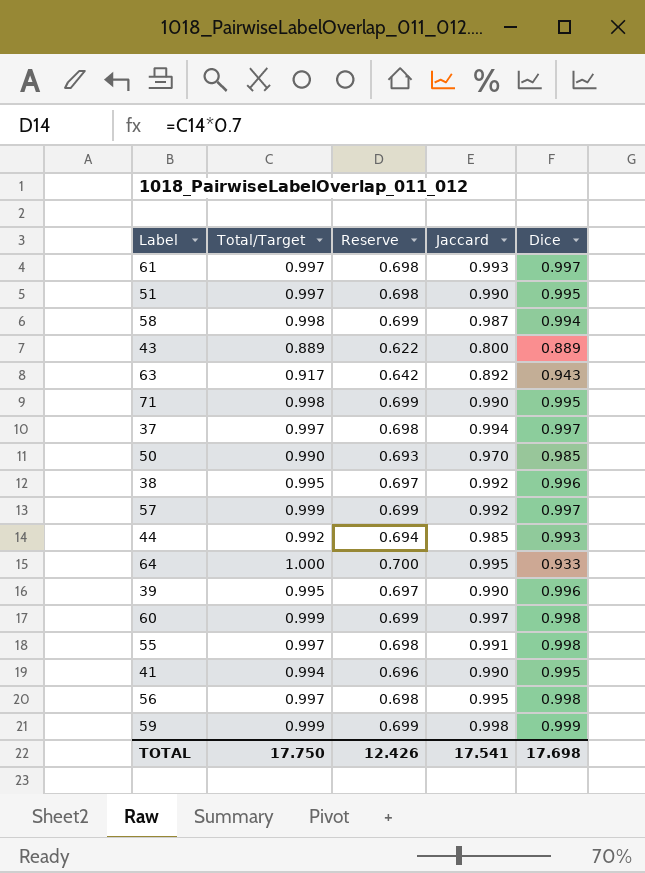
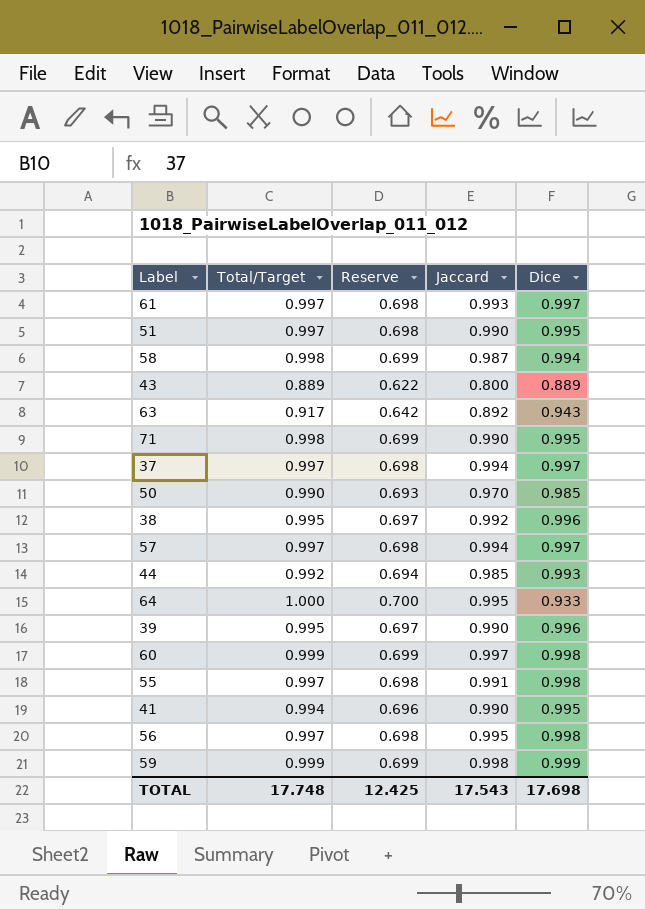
57 | Total/Target: 0.999 -> 0.997
57 | Reserve: 0.699 -> 0.698
57 | Jaccard: 0.992 -> 0.994
TOTAL | Total/Target: 17.750 -> 17.748
TOTAL | Reserve: 12.426 -> 12.425
TOTAL | Jaccard: 17.541 -> 17.543

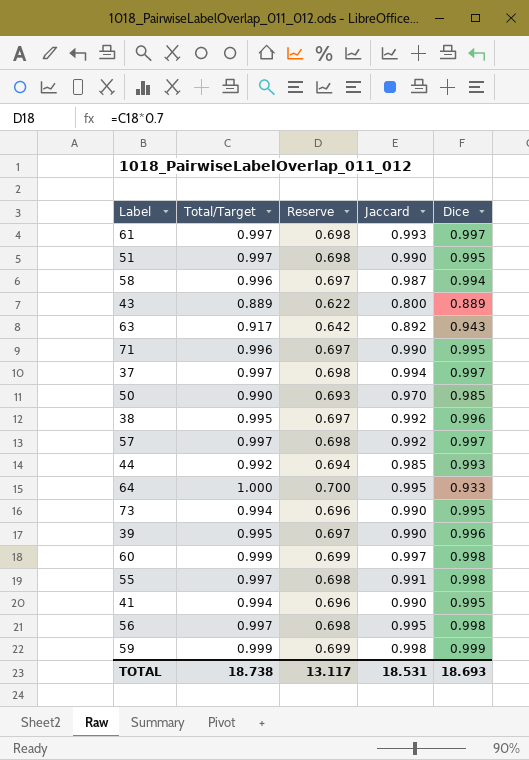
58 | Total/Target: 0.998 -> 0.996
58 | Reserve: 0.699 -> 0.697
71 | Total/Target: 0.998 -> 0.996
71 | Reserve: 0.699 -> 0.697
57 | Jaccard: 0.994 -> 0.992
row 73: none -> 0.994 | 0.696 | 0.990 | 0.995
TOTAL | Total/Target: 17.748 -> 18.738
TOTAL | Reserve: 12.425 -> 13.117
TOTAL | Jaccard: 17.543 -> 18.531
TOTAL | Dice: 17.698 -> 18.693

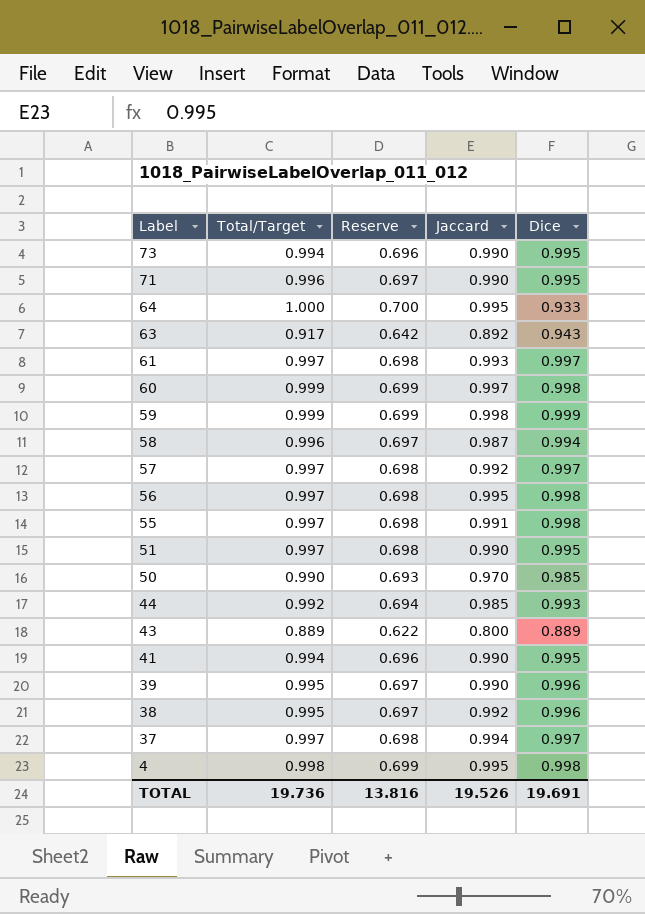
row order: none -> Label descending
row 4: none -> 0.998 | 0.699 | 0.995 | 0.998
TOTAL | Total/Target: 18.738 -> 19.736
TOTAL | Reserve: 13.117 -> 13.816
TOTAL | Jaccard: 18.531 -> 19.526
TOTAL | Dice: 18.693 -> 19.691

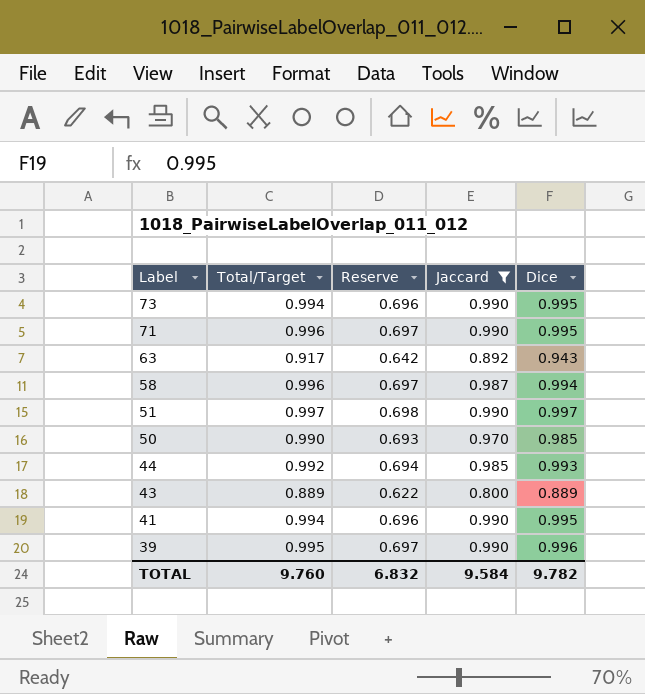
filter: none -> Jaccard <= 0.990
51 | Dice: 0.995 -> 0.997
TOTAL | Total/Target: 19.736 -> 9.760
TOTAL | Reserve: 13.816 -> 6.832
TOTAL | Jaccard: 19.526 -> 9.584
TOTAL | Dice: 19.691 -> 9.782

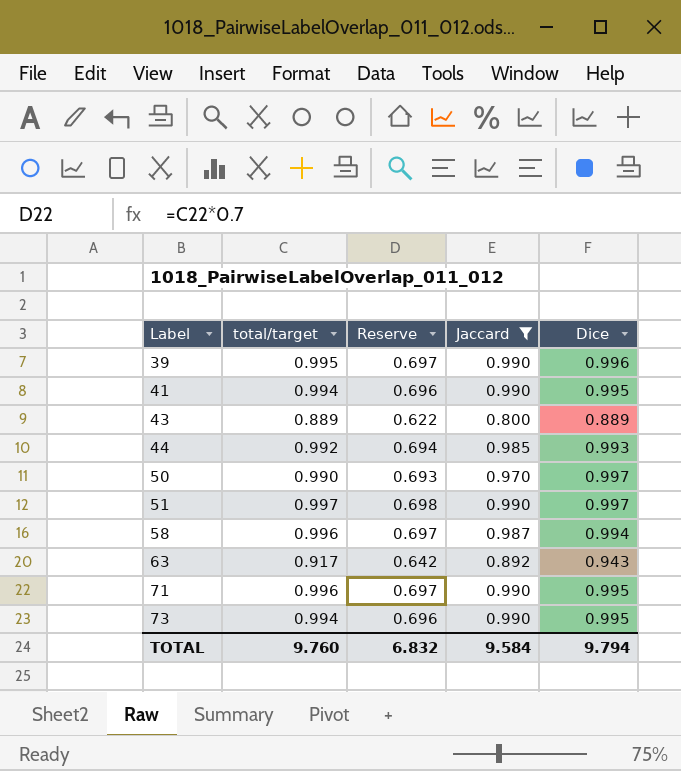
row order: Label descending -> Label ascending
column name: Total/Target -> total/target
50 | Dice: 0.985 -> 0.997
TOTAL | Dice: 9.782 -> 9.794

